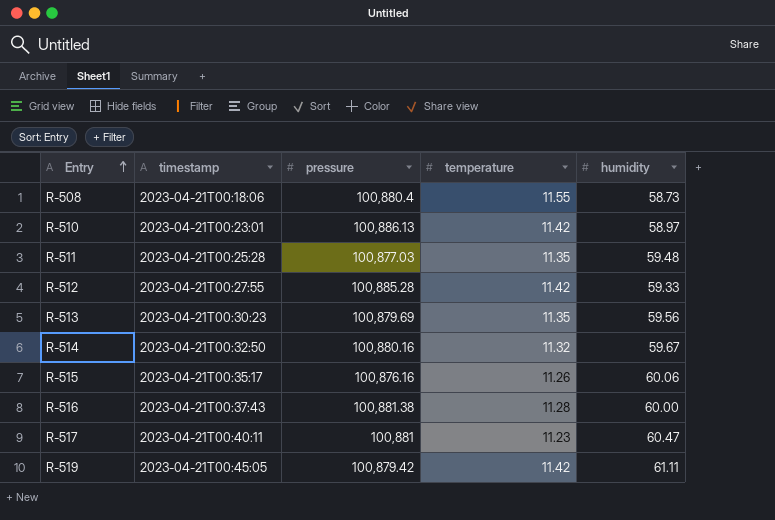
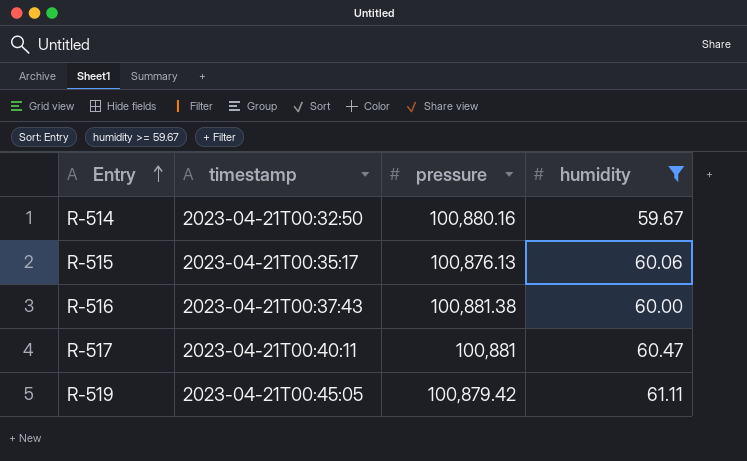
filter: none -> humidity >= 59.67
column temperature | position: 4 -> none
R-515 | pressure: 100,876.16 -> 100,876.13

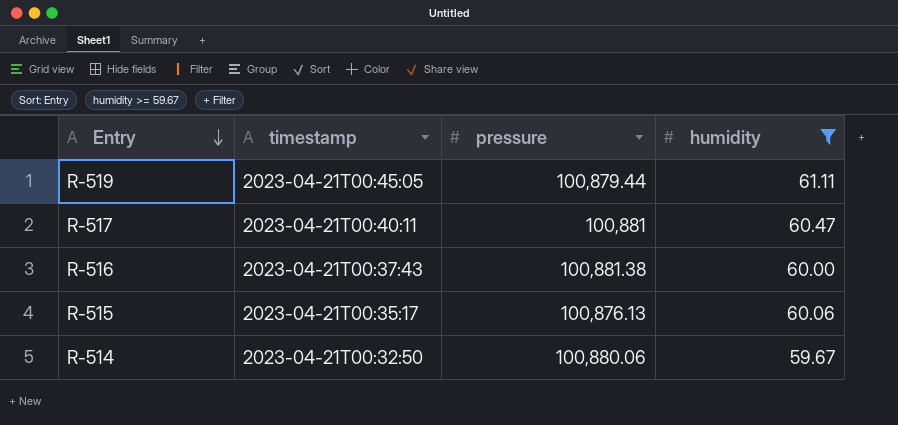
row order: Entry ascending -> Entry descending
R-519 | pressure: 100,879.42 -> 100,879.44
R-514 | pressure: 100,880.16 -> 100,880.06

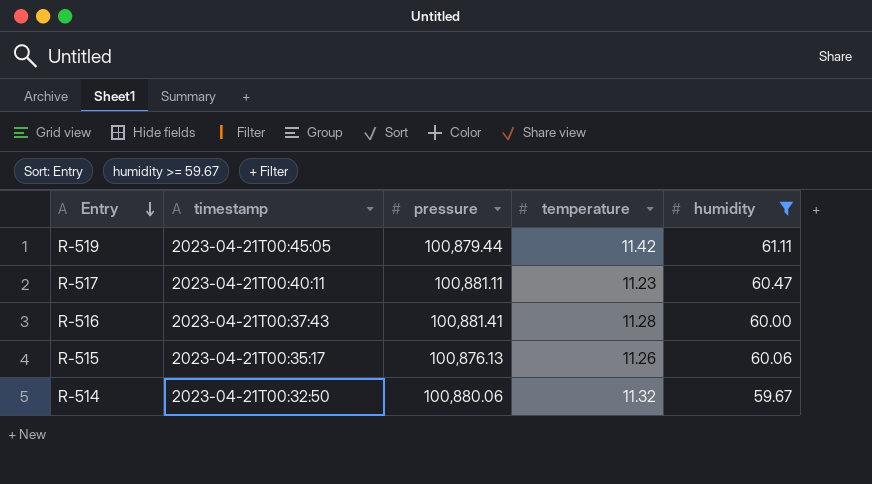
column temperature | position: none -> 4
R-517 | pressure: 100,881 -> 100,881.11
R-516 | pressure: 100,881.38 -> 100,881.41

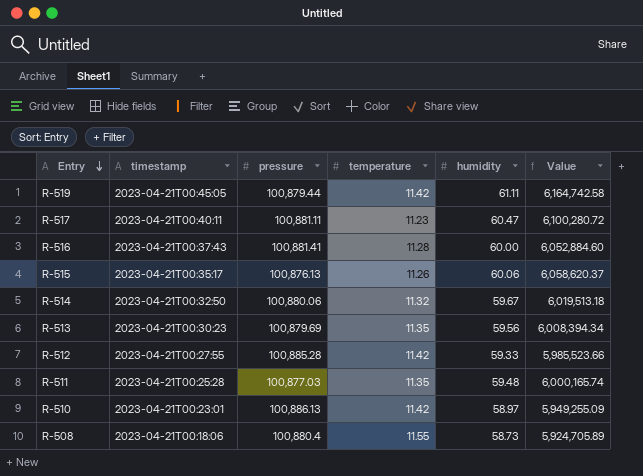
filter: humidity >= 59.67 -> none
column Value | formula: none -> [pressure] * [humidity]

